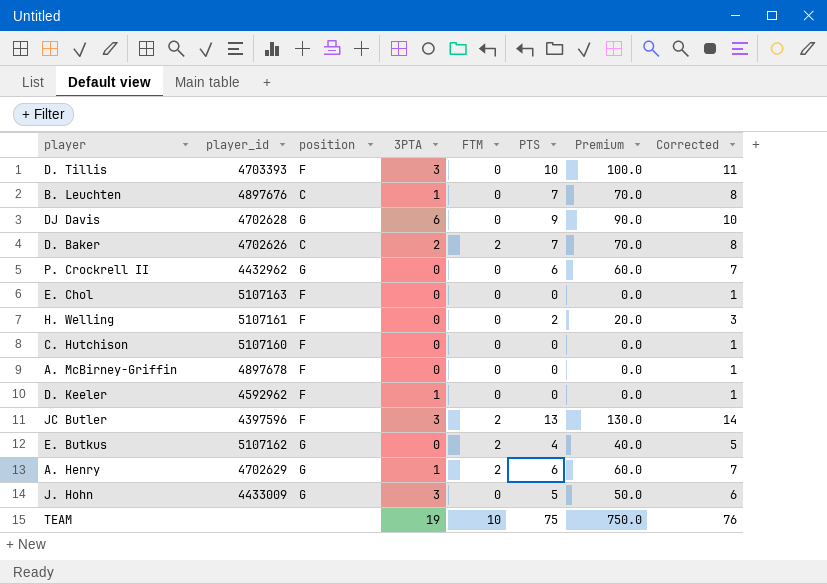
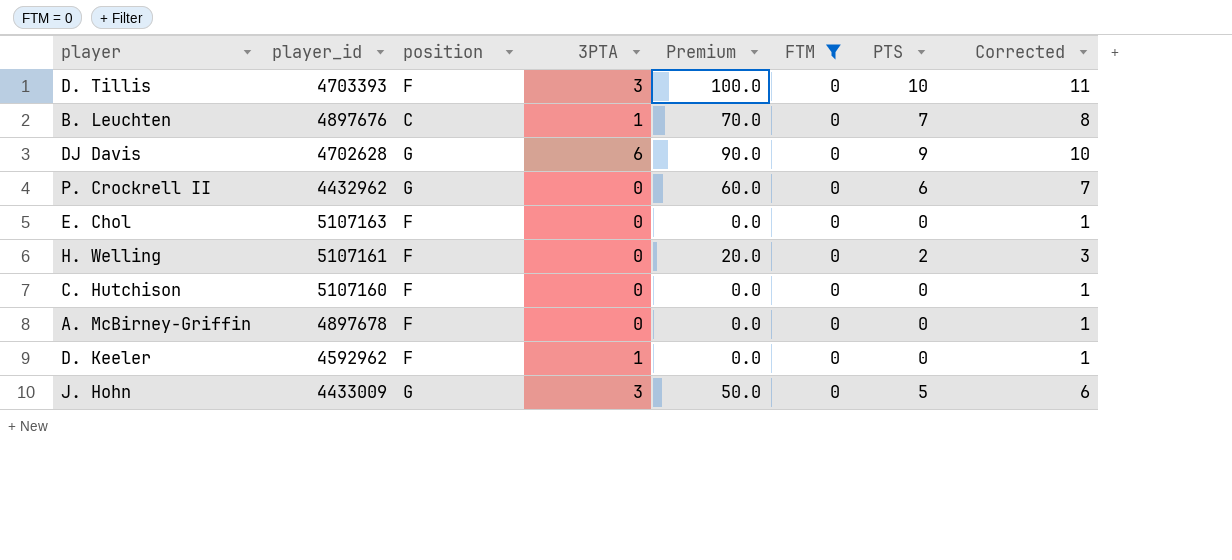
filter: none -> FTM = 0
column Premium | position: 7 -> 5

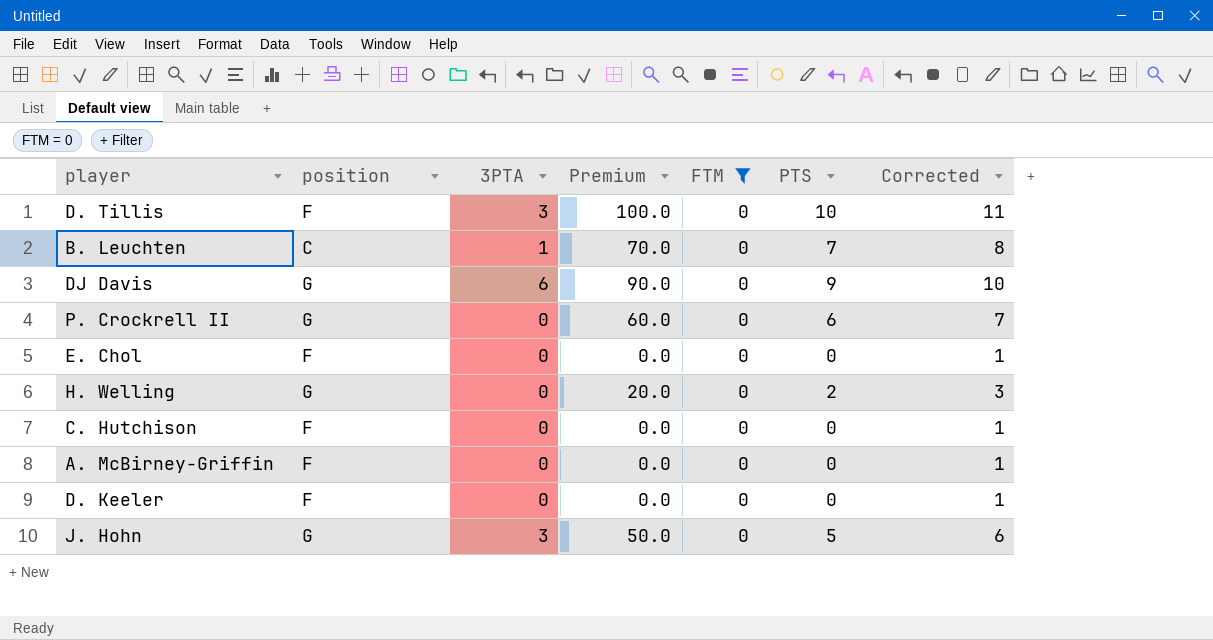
column player_id | position: 2 -> none
H. Welling | position: F -> G
D. Keeler | 3PTA: 1 -> 0

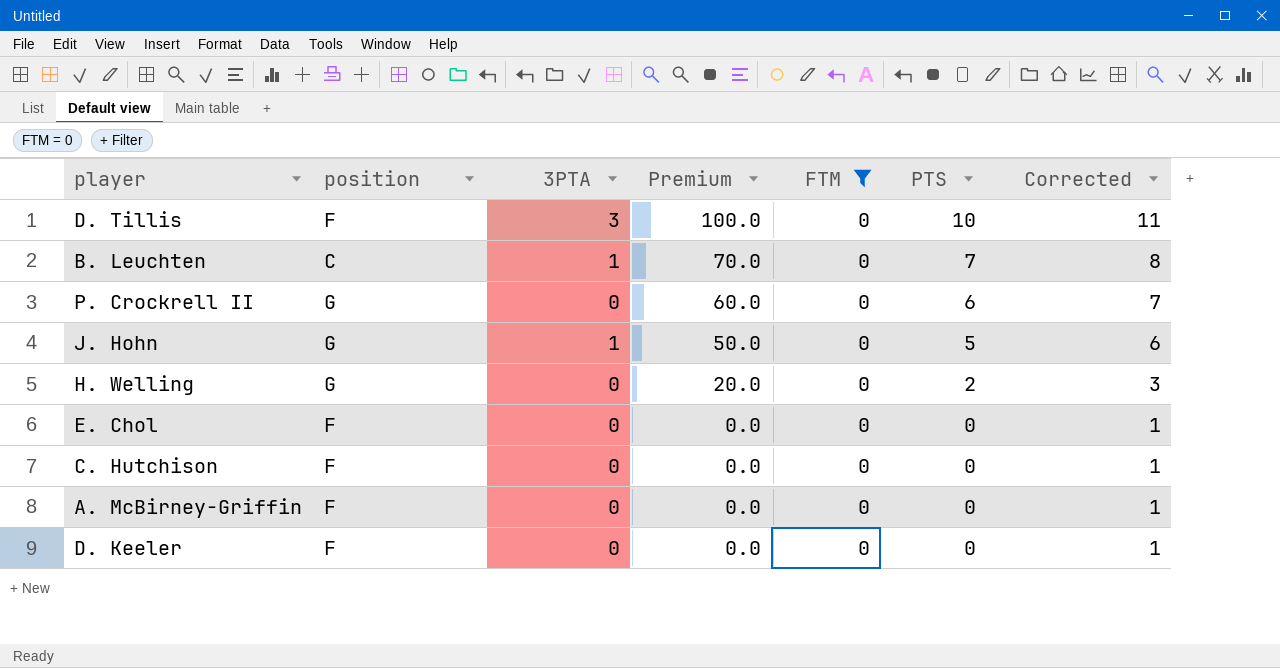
row order: none -> Premium descending
row DJ Davis: G | 6 | 90.0 | 0 | 9 | 10 -> none
J. Hohn | 3PTA: 3 -> 1

